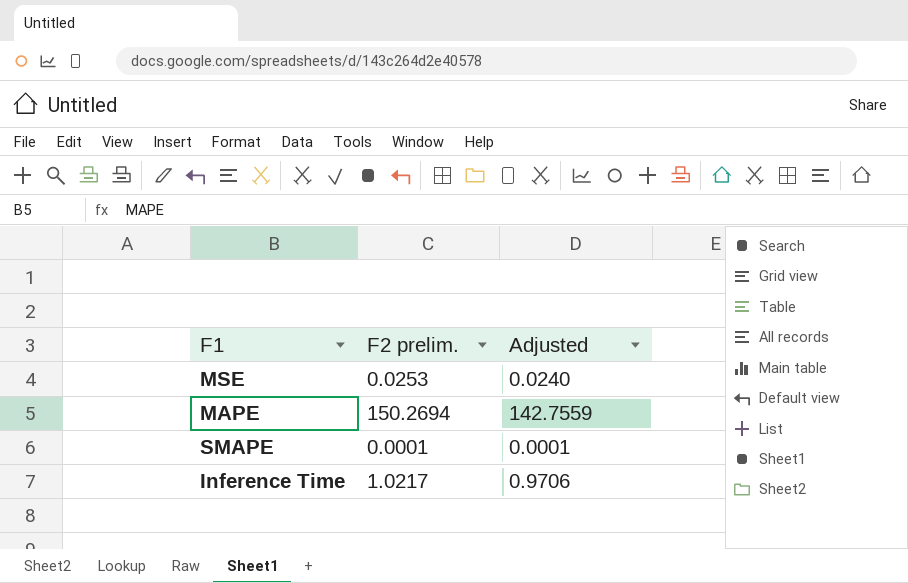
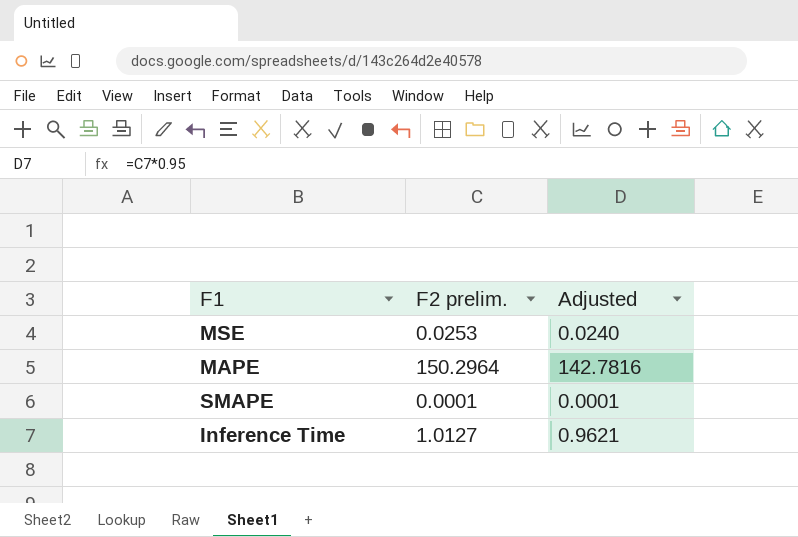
MAPE | F2 prelim.: 150.2694 -> 150.2964
MAPE | Adjusted: 142.7559 -> 142.7816
Inference Time | F2 prelim.: 1.0217 -> 1.0127
Inference Time | Adjusted: 0.9706 -> 0.9621

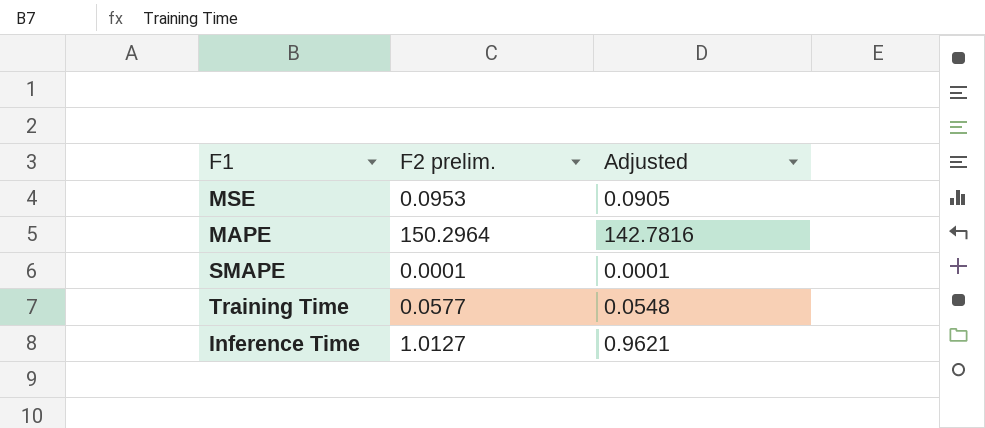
MSE | F2 prelim.: 0.0253 -> 0.0953
MSE | Adjusted: 0.0240 -> 0.0905
row Training Time: none -> 0.0577 | 0.0548

